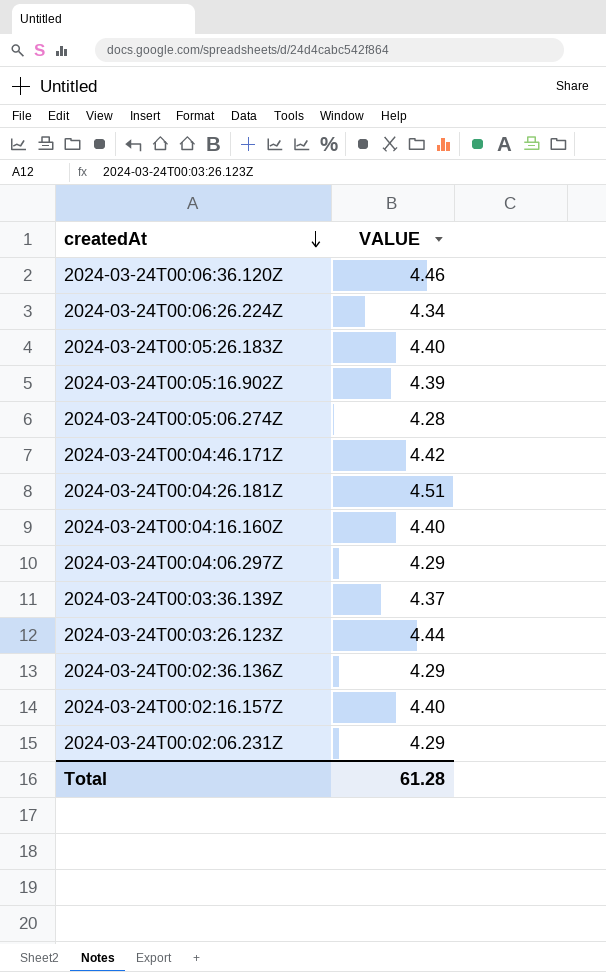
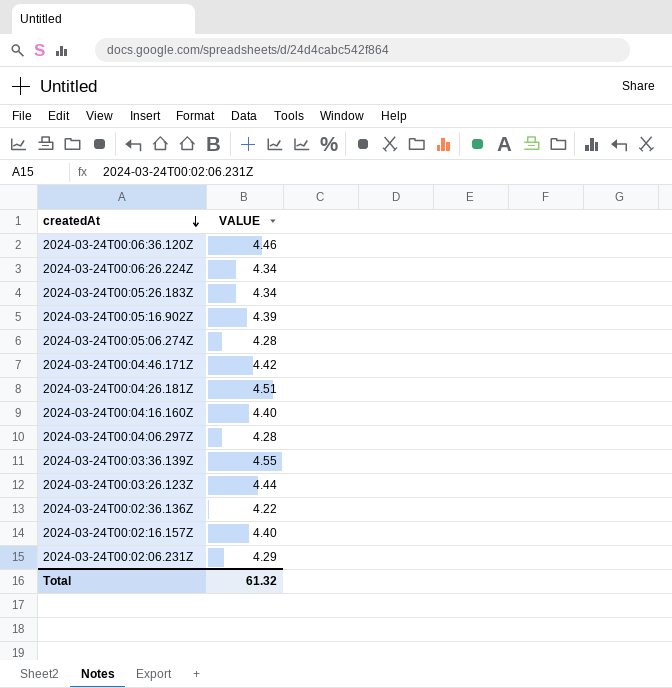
2024-03-24T00:05:26.183Z | VALUE: 4.40 -> 4.34
2024-03-24T00:04:06.297Z | VALUE: 4.29 -> 4.28
2024-03-24T00:03:36.139Z | VALUE: 4.37 -> 4.55
2024-03-24T00:02:36.136Z | VALUE: 4.29 -> 4.22
Total | VALUE: 61.28 -> 61.32

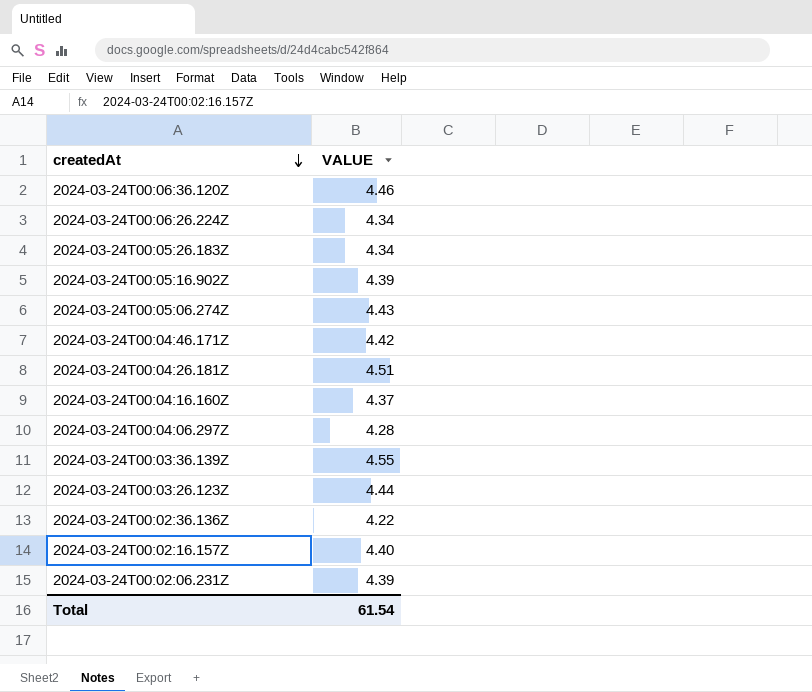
2024-03-24T00:05:06.274Z | VALUE: 4.28 -> 4.43
2024-03-24T00:04:16.160Z | VALUE: 4.40 -> 4.37
2024-03-24T00:02:06.231Z | VALUE: 4.29 -> 4.39
Total | VALUE: 61.32 -> 61.54

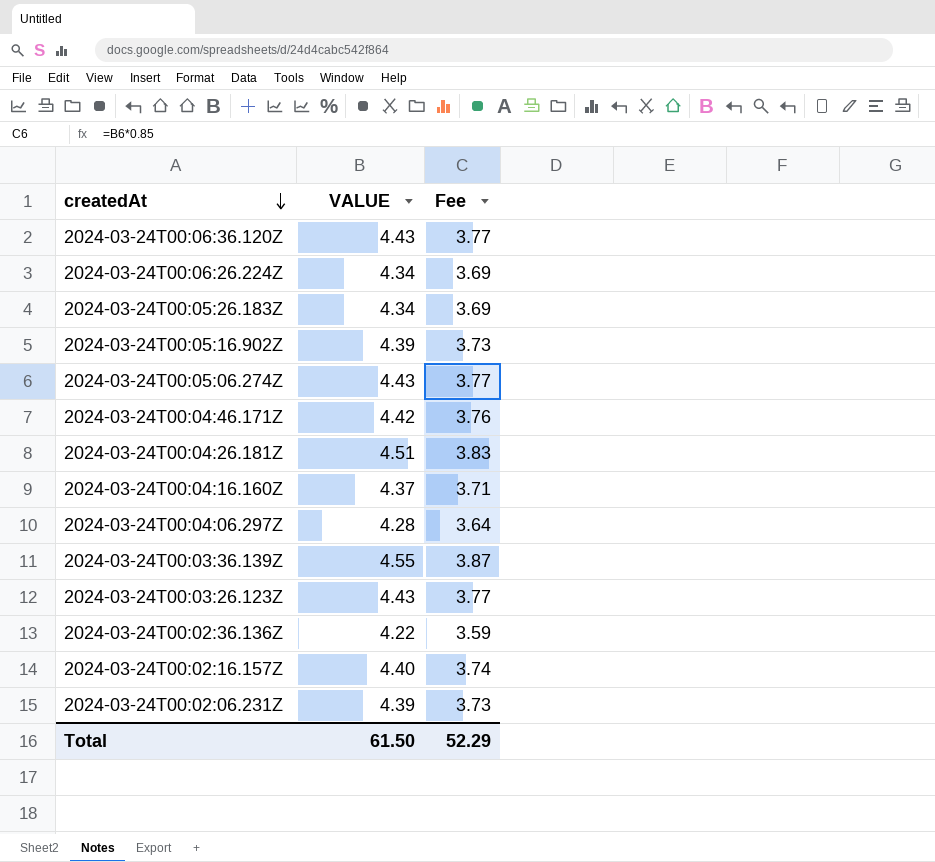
column Fee | formula: none -> [VALUE] * 0.85
2024-03-24T00:06:36.120Z | VALUE: 4.46 -> 4.43
2024-03-24T00:03:26.123Z | VALUE: 4.44 -> 4.43
Total | VALUE: 61.54 -> 61.50

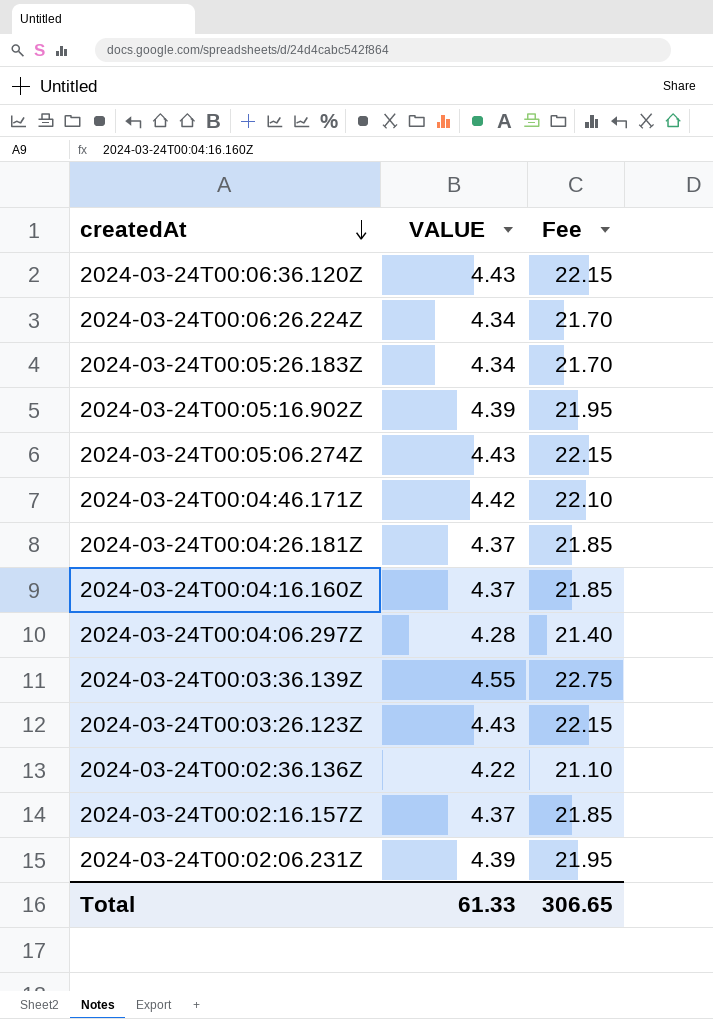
column Fee | formula: [VALUE] * 0.85 -> [VALUE] * 5
2024-03-24T00:04:26.181Z | VALUE: 4.51 -> 4.37
2024-03-24T00:02:16.157Z | VALUE: 4.40 -> 4.37
Total | VALUE: 61.50 -> 61.33
Total | Fee: 52.29 -> 306.65

